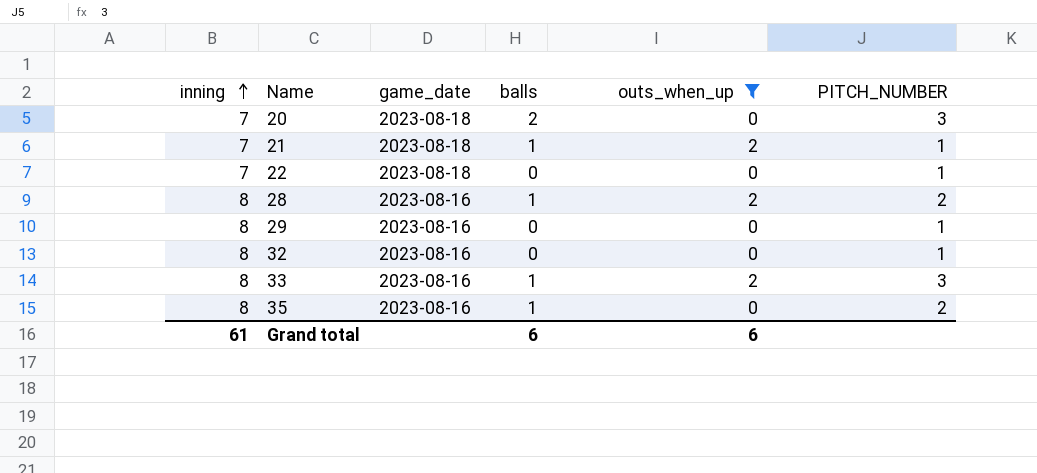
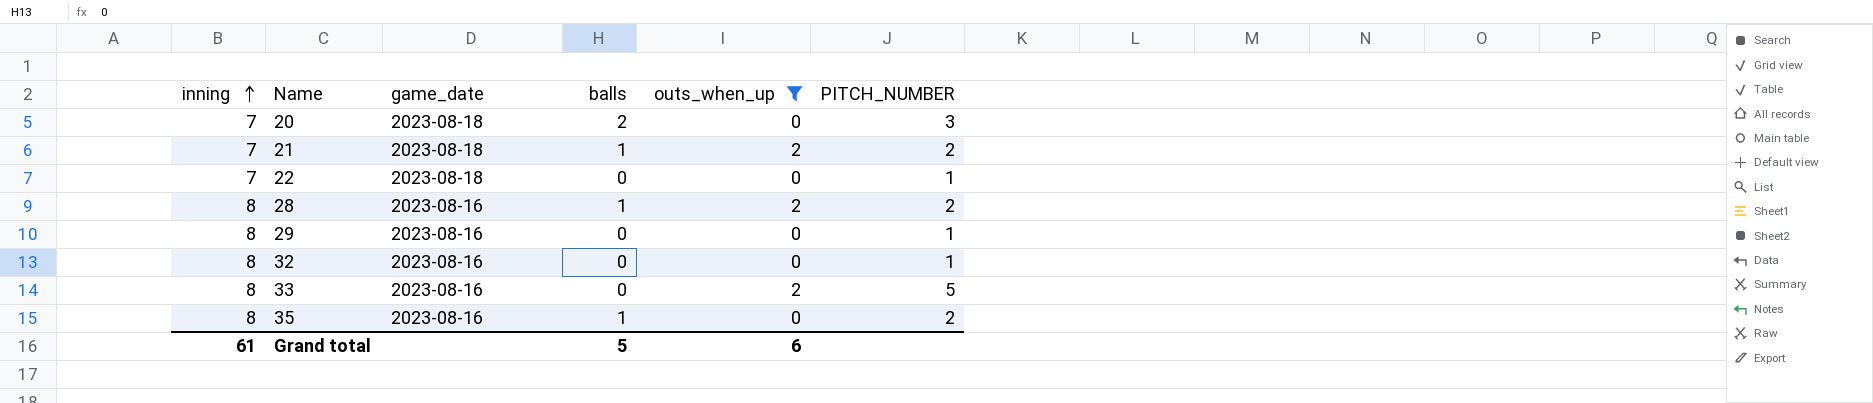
21 | PITCH_NUMBER: 1 -> 2
33 | balls: 1 -> 0
33 | PITCH_NUMBER: 3 -> 5
Grand total | balls: 6 -> 5

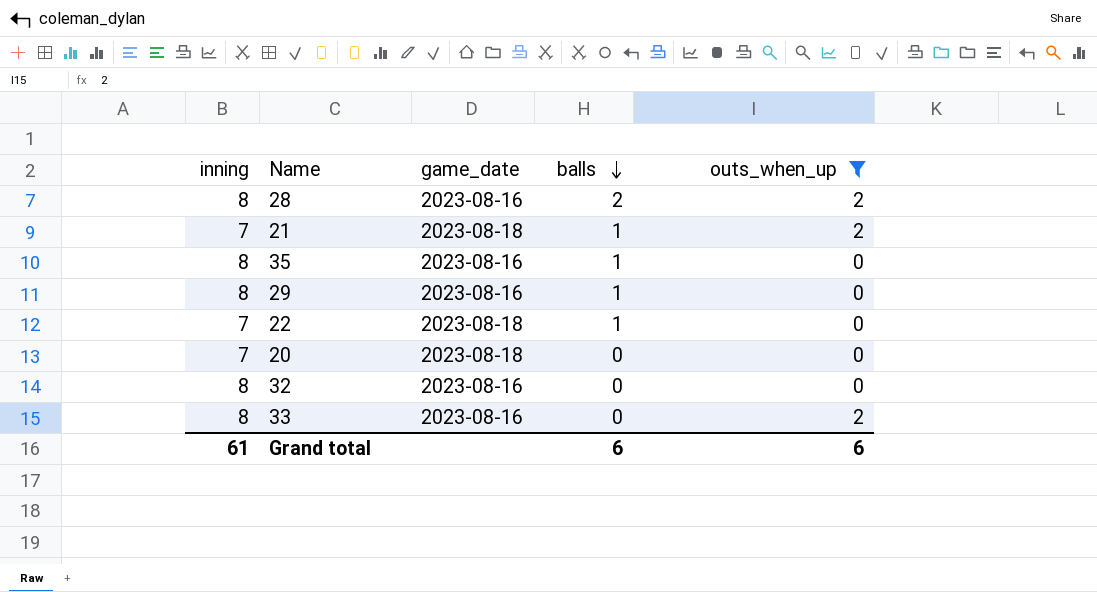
row order: inning ascending -> balls descending
column PITCH_NUMBER | position: 6 -> none
28 | balls: 1 -> 2
29 | balls: 0 -> 1
22 | balls: 0 -> 1
20 | balls: 2 -> 0
Grand total | balls: 5 -> 6

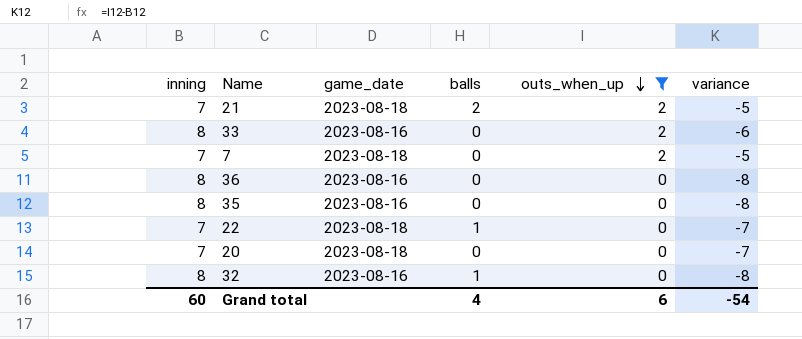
row order: balls descending -> outs_when_up descending
column variance | formula: none -> [outs_when_up] - [inning]
row 28: 8 | 2023-08-16 | 2 | 2 -> none
row 29: 8 | 2023-08-16 | 1 | 0 -> none
21 | balls: 1 -> 2
row 7: none -> 7 | 2023-08-18 | 0 | 2 | -5
row 36: none -> 8 | 2023-08-16 | 0 | 0 | -8
35 | balls: 1 -> 0
32 | balls: 0 -> 1
Grand total | inning: 61 -> 60
Grand total | balls: 6 -> 4

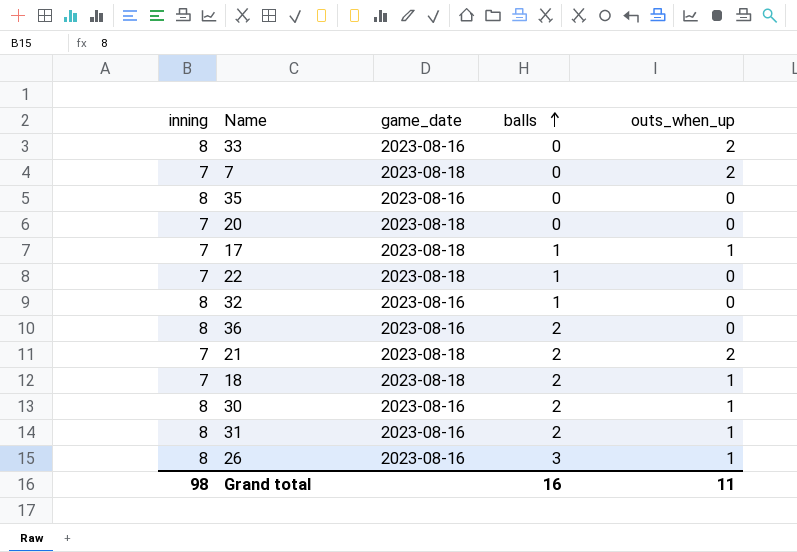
filter: outs_when_up != 1 -> none
row order: outs_when_up descending -> balls ascending
column variance | formula: [outs_when_up] - [inning] -> none
36 | balls: 0 -> 2
Grand total | inning: 60 -> 98
Grand total | balls: 4 -> 16
Grand total | outs_when_up: 6 -> 11

